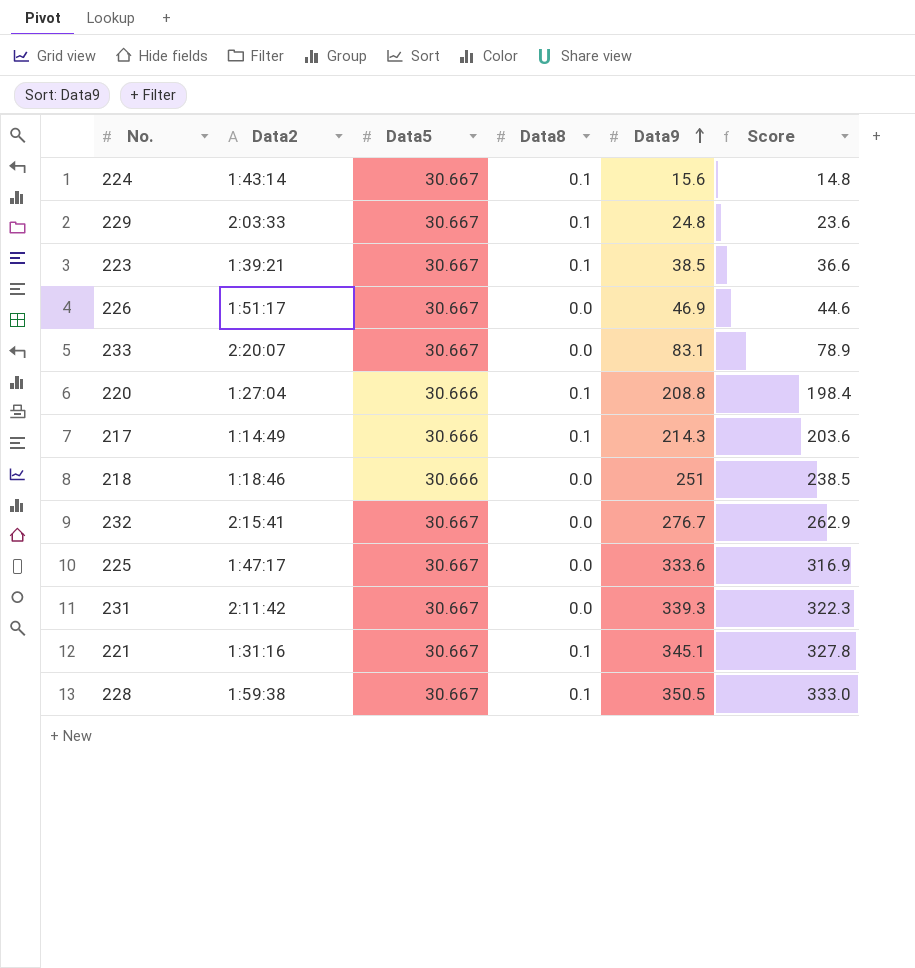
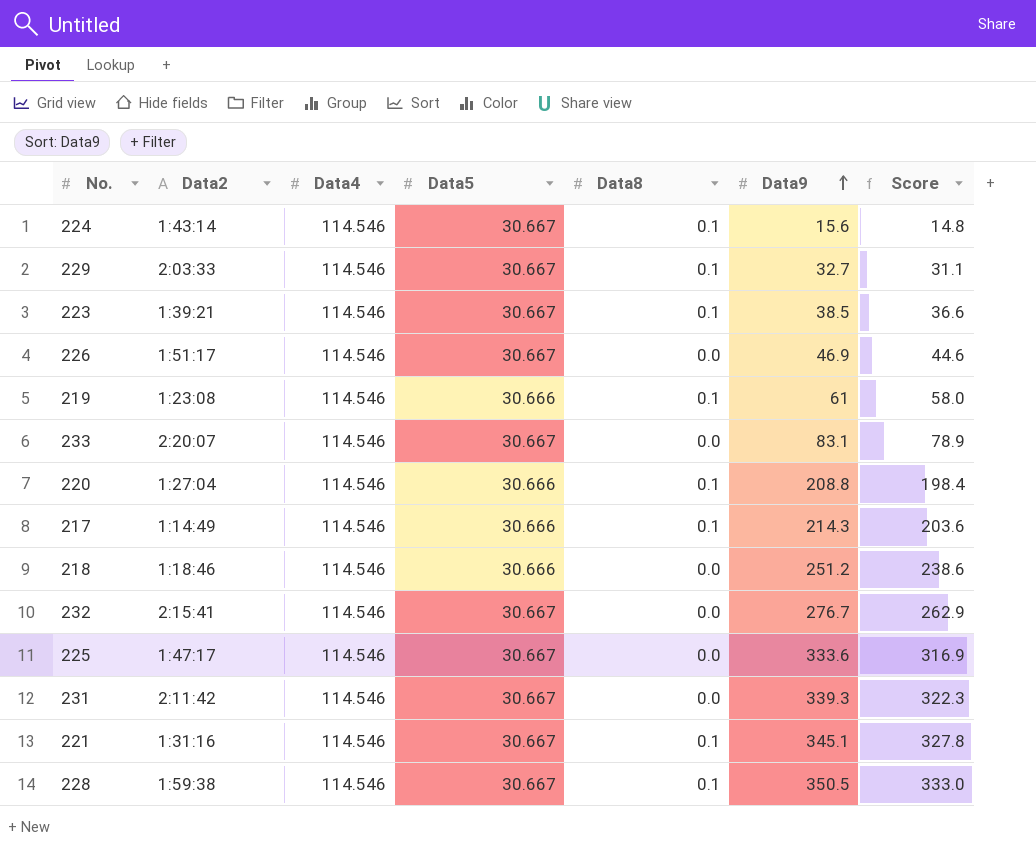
column Data4 | position: none -> 3
229 | Data9: 24.8 -> 32.7
229 | Score: 23.6 -> 31.1
row 219: none -> 1:23:08 | 114.546 | 30.666 | 0.1 | 61 | 58.0
218 | Data9: 251 -> 251.2
218 | Score: 238.5 -> 238.6

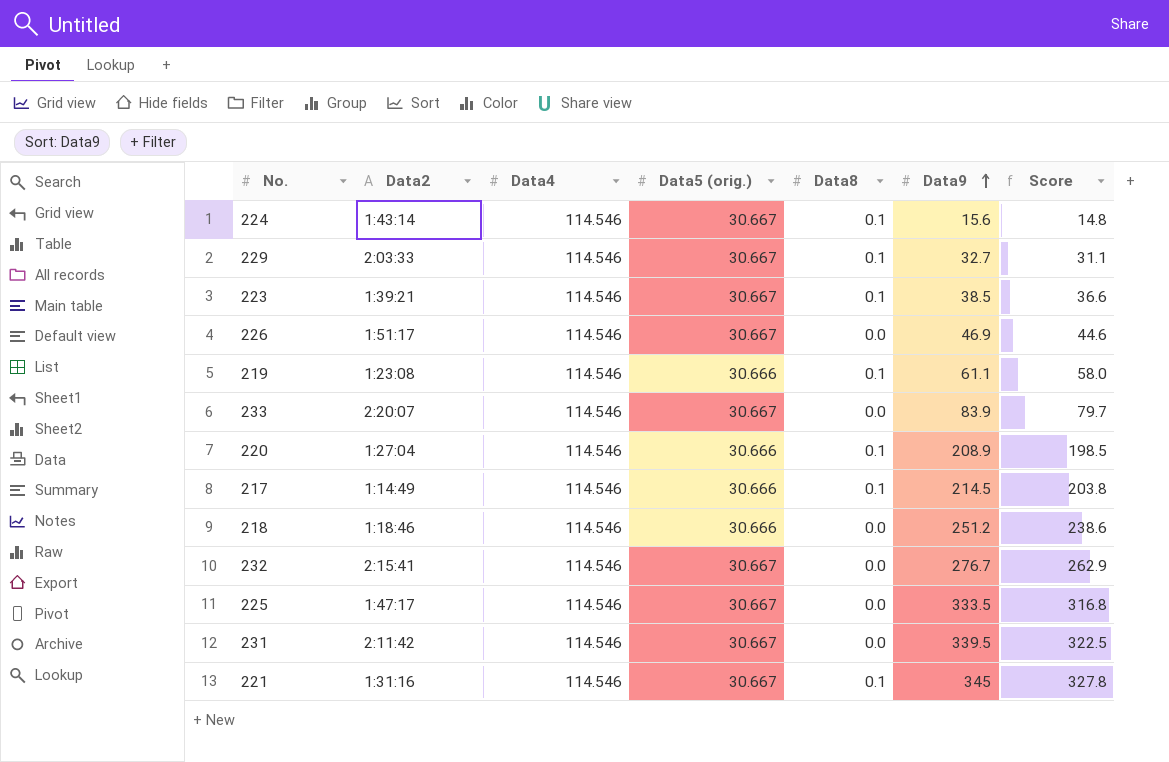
column name: Data5 -> Data5 (orig.)
row 228: 1:59:38 | 114.546 | 30.667 | 0.1 | 350.5 | 333.0 -> none
219 | Data9: 61 -> 61.1
233 | Data9: 83.1 -> 83.9
233 | Score: 78.9 -> 79.7
220 | Data9: 208.8 -> 208.9
220 | Score: 198.4 -> 198.5
217 | Data9: 214.3 -> 214.5
217 | Score: 203.6 -> 203.8
225 | Data9: 333.6 -> 333.5
225 | Score: 316.9 -> 316.8
231 | Data9: 339.3 -> 339.5
231 | Score: 322.3 -> 322.5
221 | Data9: 345.1 -> 345

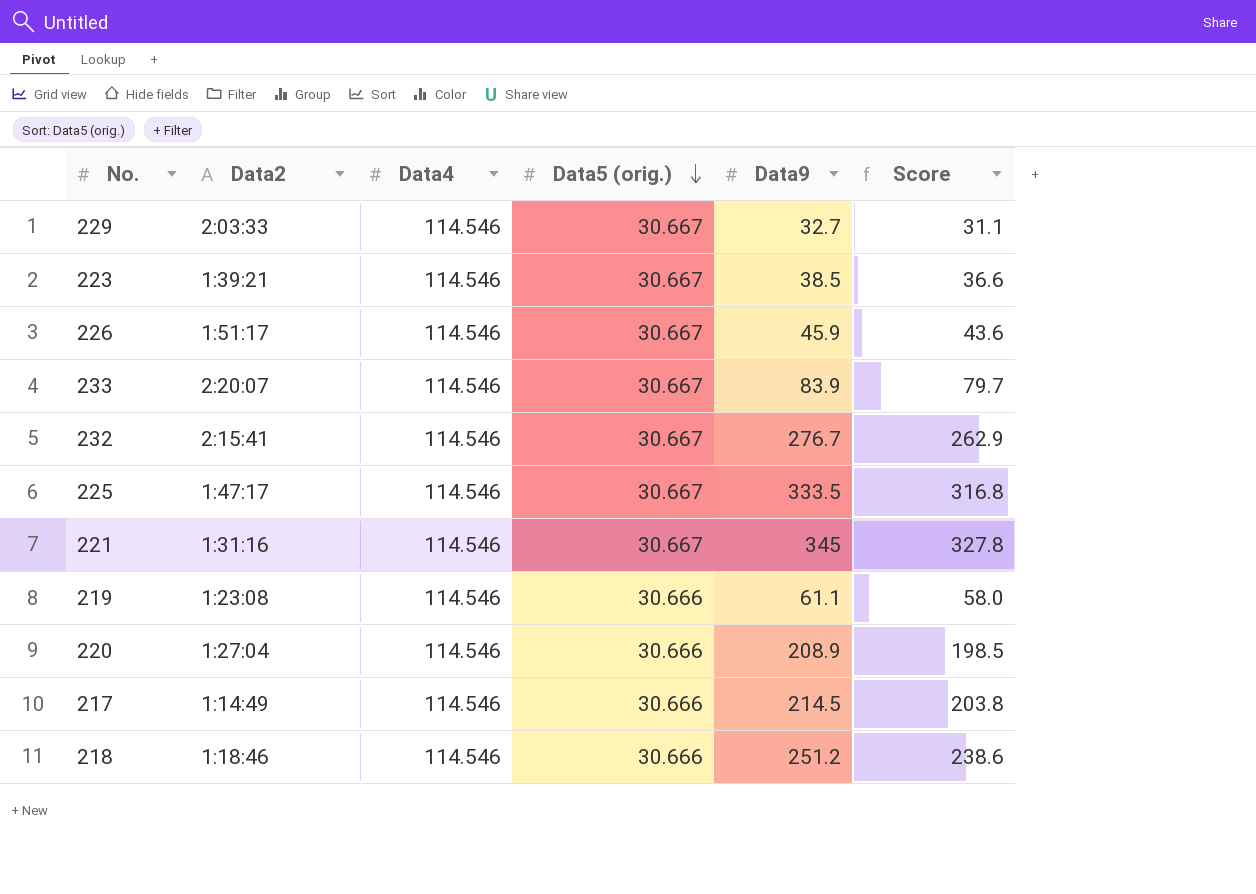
row order: Data9 ascending -> Data5 (orig.) descending
column Data8 | position: 5 -> none
row 224: 1:43:14 | 114.546 | 30.667 | 0.1 | 15.6 | 14.8 -> none
row 231: 2:11:42 | 114.546 | 30.667 | 0.0 | 339.5 | 322.5 -> none
226 | Data9: 46.9 -> 45.9
226 | Score: 44.6 -> 43.6

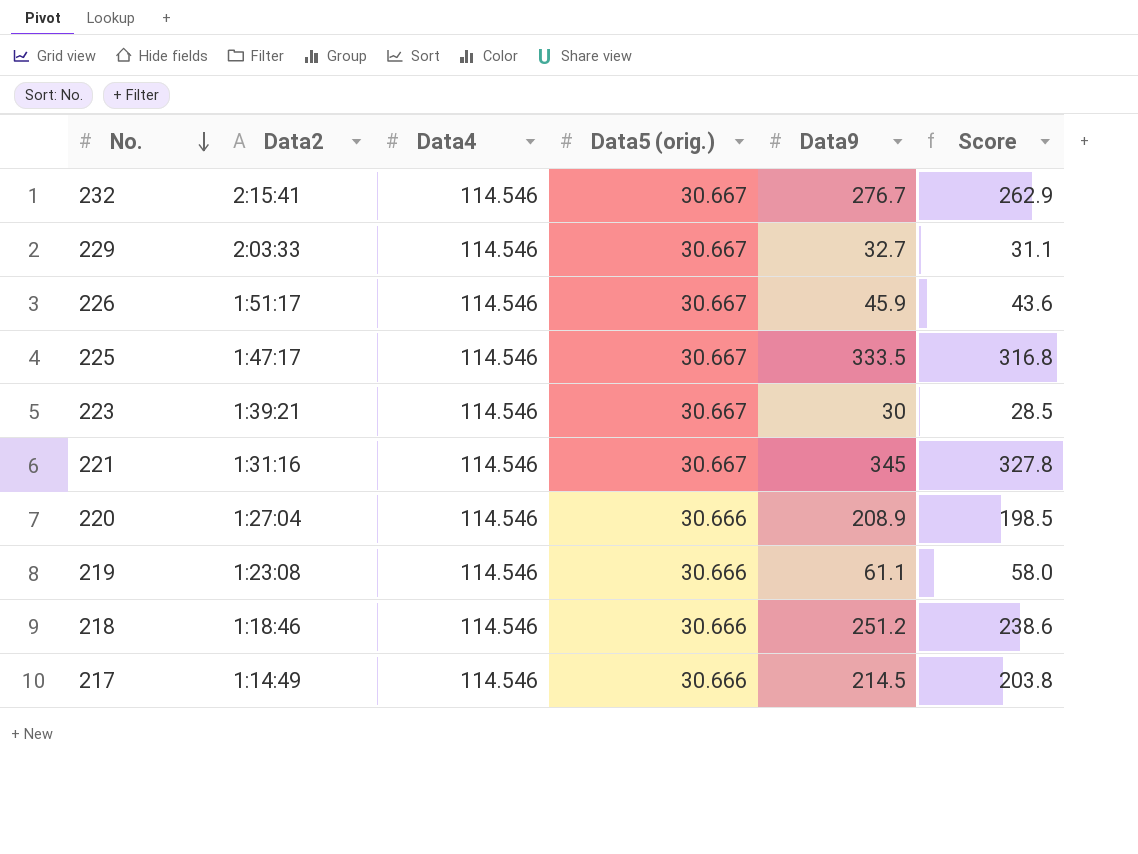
row order: Data5 (orig.) descending -> No. descending
row 233: 2:20:07 | 114.546 | 30.667 | 83.9 | 79.7 -> none
223 | Data9: 38.5 -> 30
223 | Score: 36.6 -> 28.5

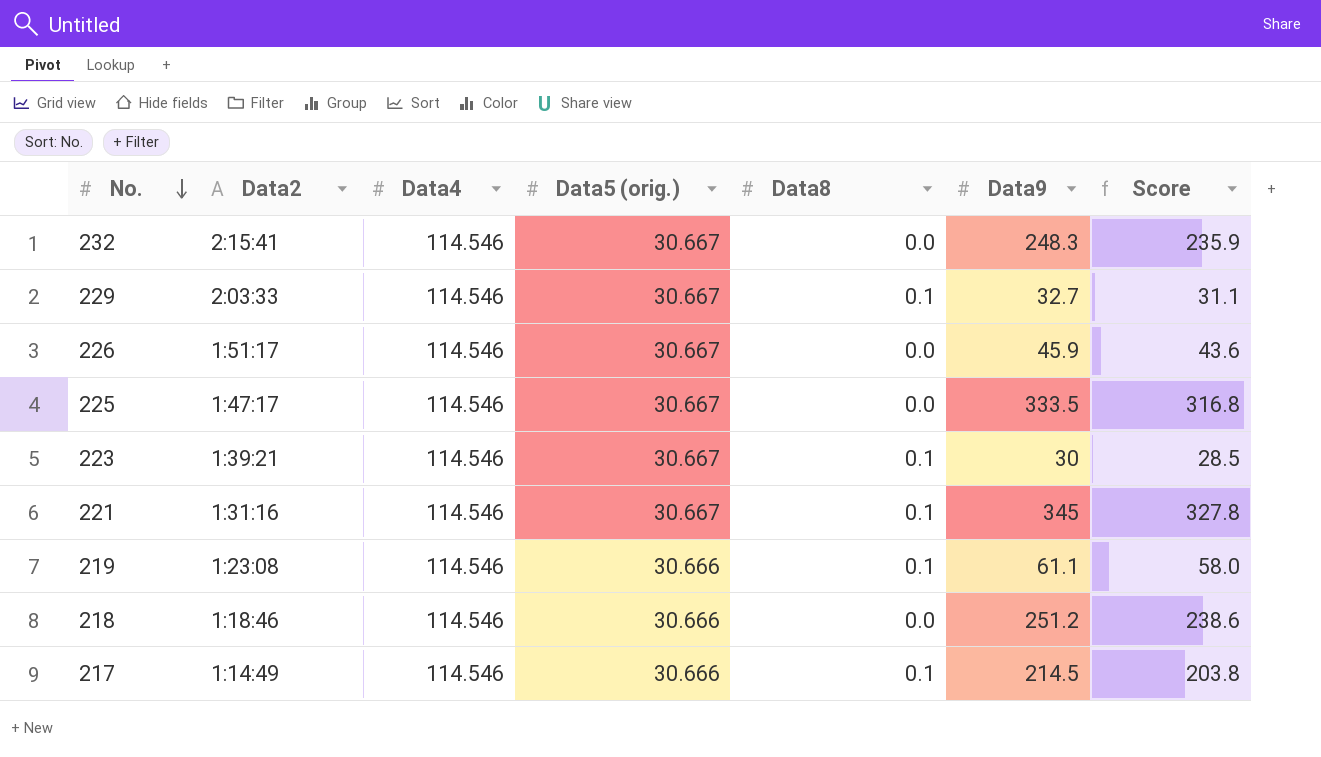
column Data8 | position: none -> 5
row 220: 1:27:04 | 114.546 | 30.666 | 208.9 | 198.5 -> none
232 | Data9: 276.7 -> 248.3
232 | Score: 262.9 -> 235.9

